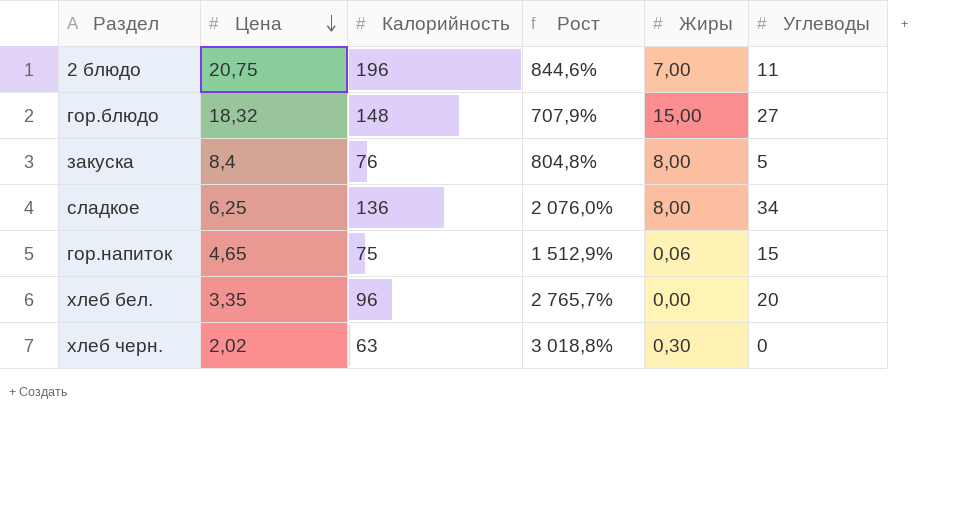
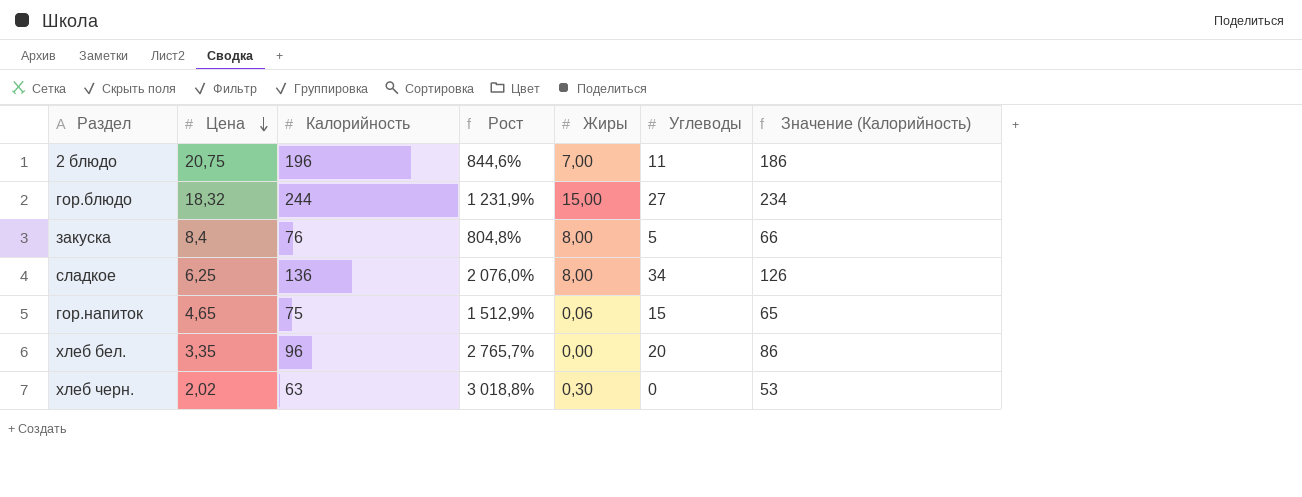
column Значение (Калорийность) | formula: none -> [Калорийность] - 10
гор.блюдо | Калорийность: 148 -> 244
гор.блюдо | Рост: 707,9% -> 1 231,9%

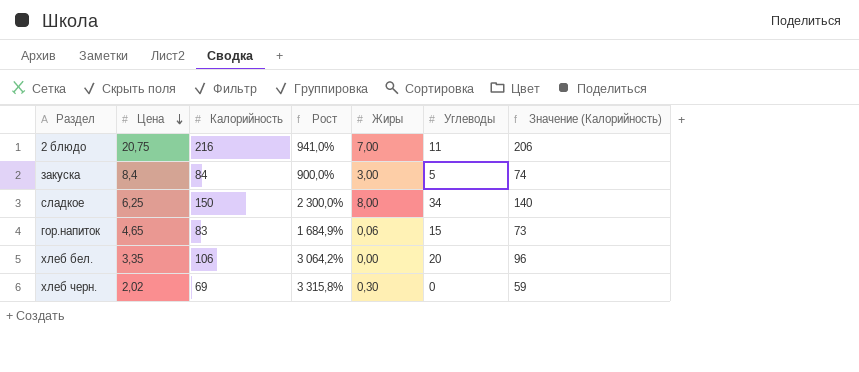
row гор.блюдо: 18,32 | 244 | 1 231,9% | 15,00 | 27 | 234 -> none
2 блюдо | Калорийность: 196 -> 216
2 блюдо | Рост: 844,6% -> 941,0%
2 блюдо | Значение (Калорийность): 186 -> 206
закуска | Калорийность: 76 -> 84
закуска | Рост: 804,8% -> 900,0%
закуска | Жиры: 8,00 -> 3,00
закуска | Значение (Калорийность): 66 -> 74
сладкое | Калорийность: 136 -> 150
сладкое | Рост: 2 076,0% -> 2 300,0%
сладкое | Значение (Калорийность): 126 -> 140
гор.напиток | Калорийность: 75 -> 83
гор.напиток | Рост: 1 512,9% -> 1 684,9%
гор.напиток | Значение (Калорийность): 65 -> 73
хлеб бел. | Калорийность: 96 -> 106
хлеб бел. | Рост: 2 765,7% -> 3 064,2%
хлеб бел. | Значение (Калорийность): 86 -> 96
хлеб черн. | Калорийность: 63 -> 69
хлеб черн. | Рост: 3 018,8% -> 3 315,8%
хлеб черн. | Значение (Калорийность): 53 -> 59

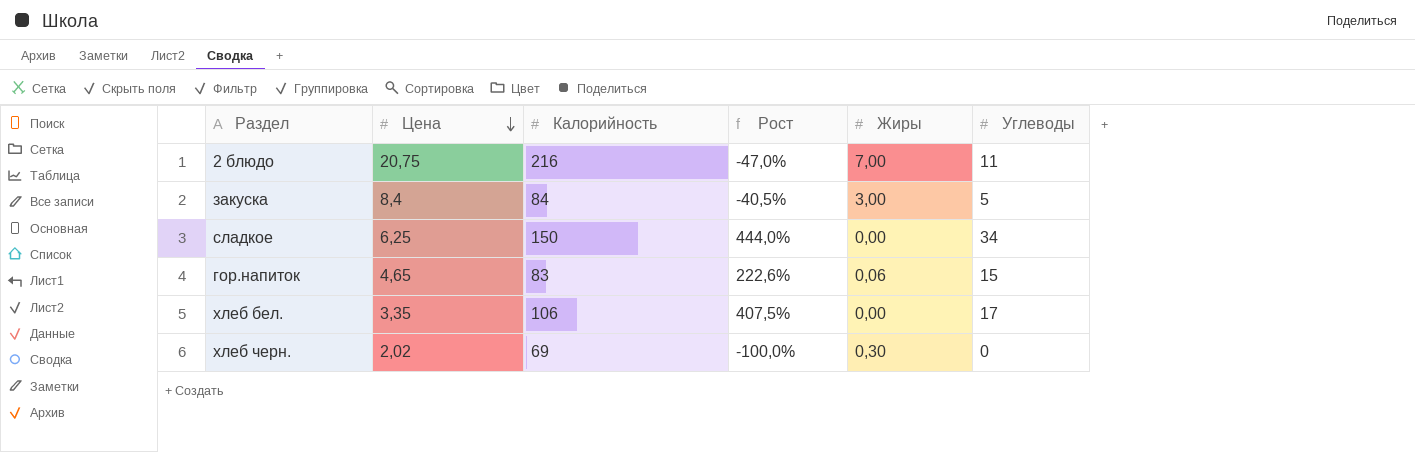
column Значение (Калорийность) | formula: [Калорийность] - 10 -> none
column Рост | formula: ([Калорийность] - [Цена]) / [Цена] -> ([Углеводы] - [Цена]) / [Цена]
сладкое | Жиры: 8,00 -> 0,00
хлеб бел. | Углеводы: 20 -> 17

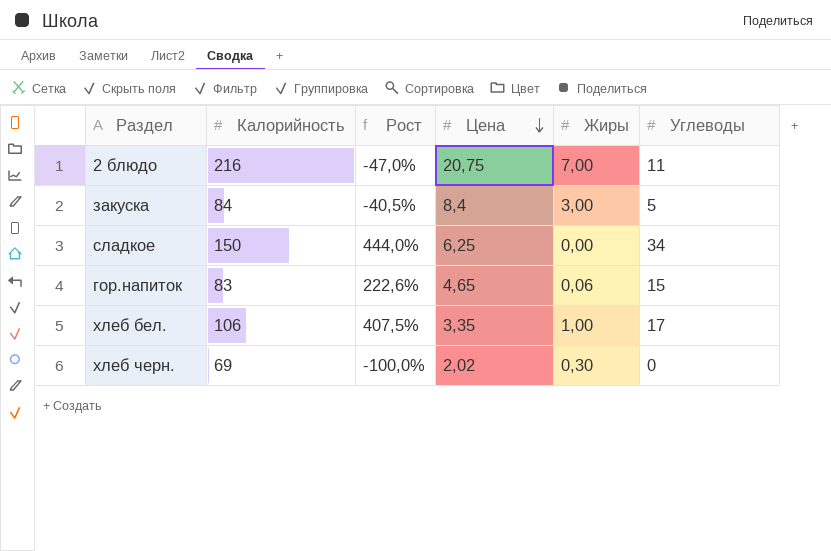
column Цена | position: 2 -> 4
хлеб бел. | Жиры: 0,00 -> 1,00

